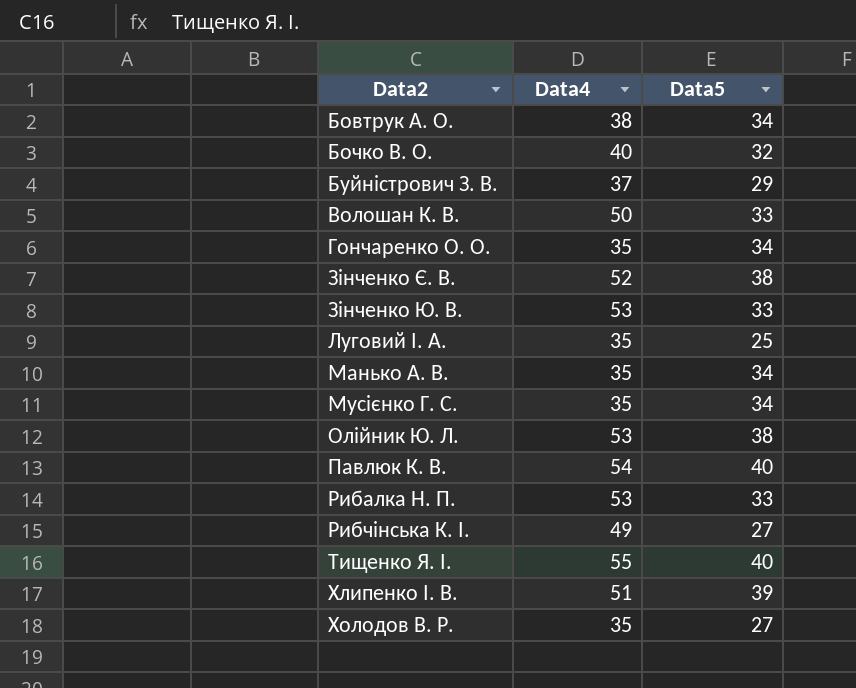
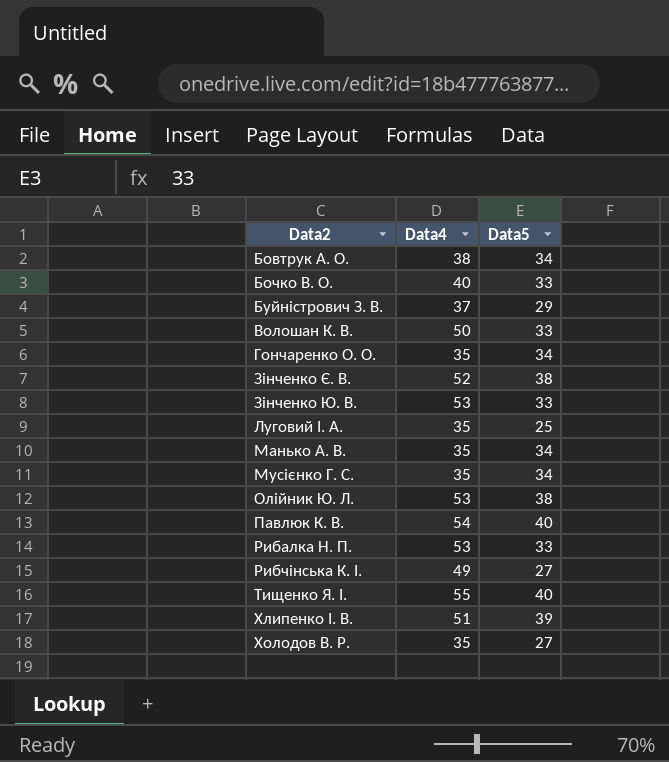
Бочко В. О. | Data5: 32 -> 33

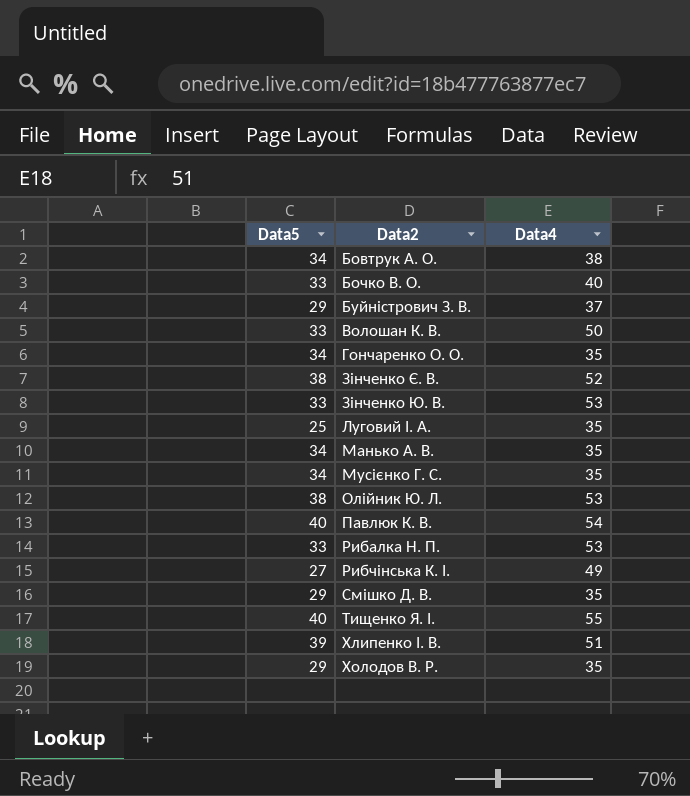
column Data5 | position: 3 -> 1
row Смішко Д. В.: none -> 29 | 35
Холодов В. Р. | Data5: 27 -> 29

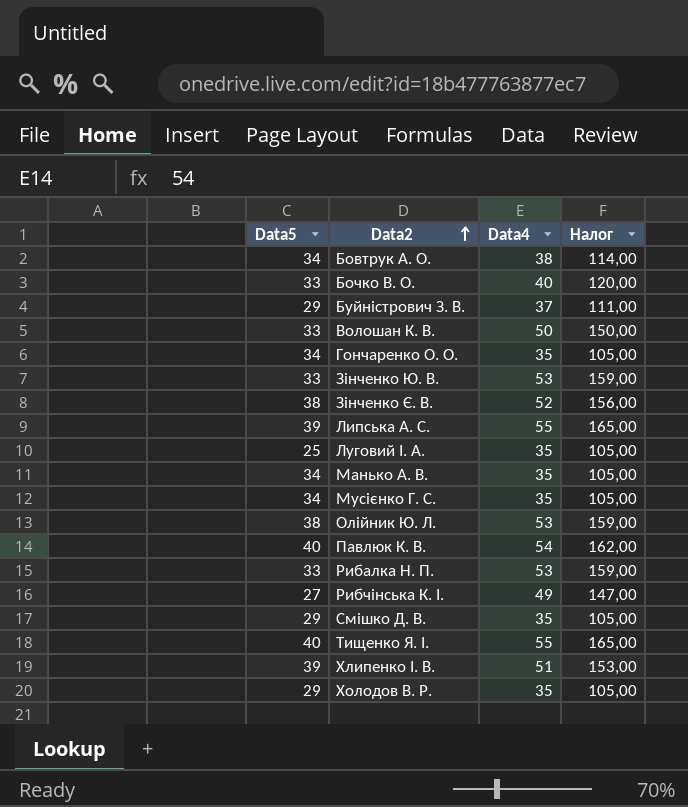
row order: none -> Data2 ascending
column Налог | formula: none -> [Data4] * 3
row Липська А. С.: none -> 39 | 55 | 165,00

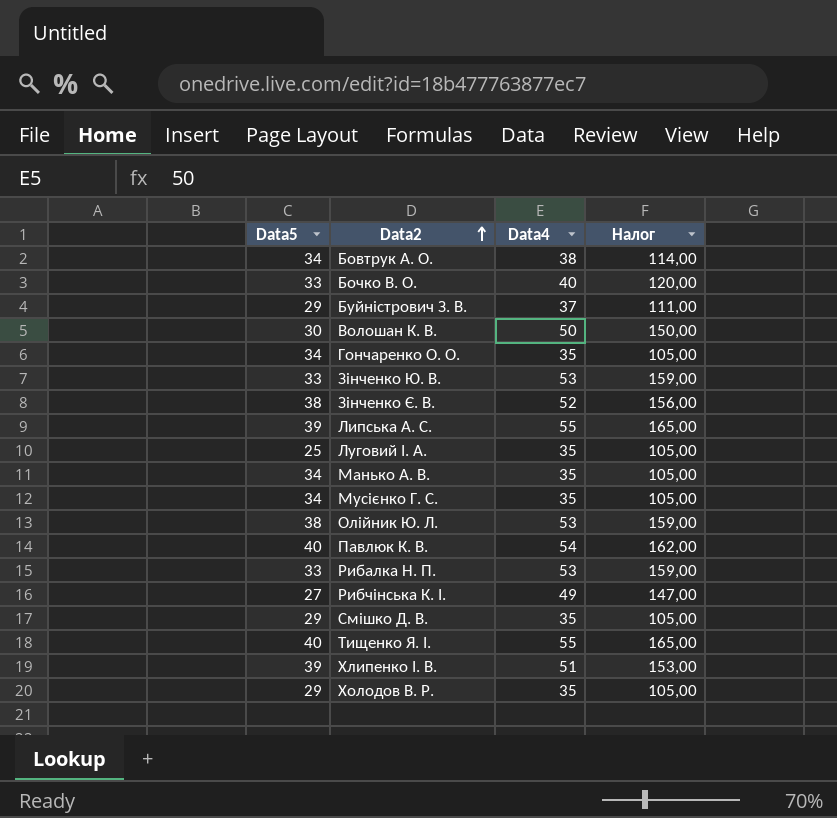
Волошан К. В. | Data5: 33 -> 30

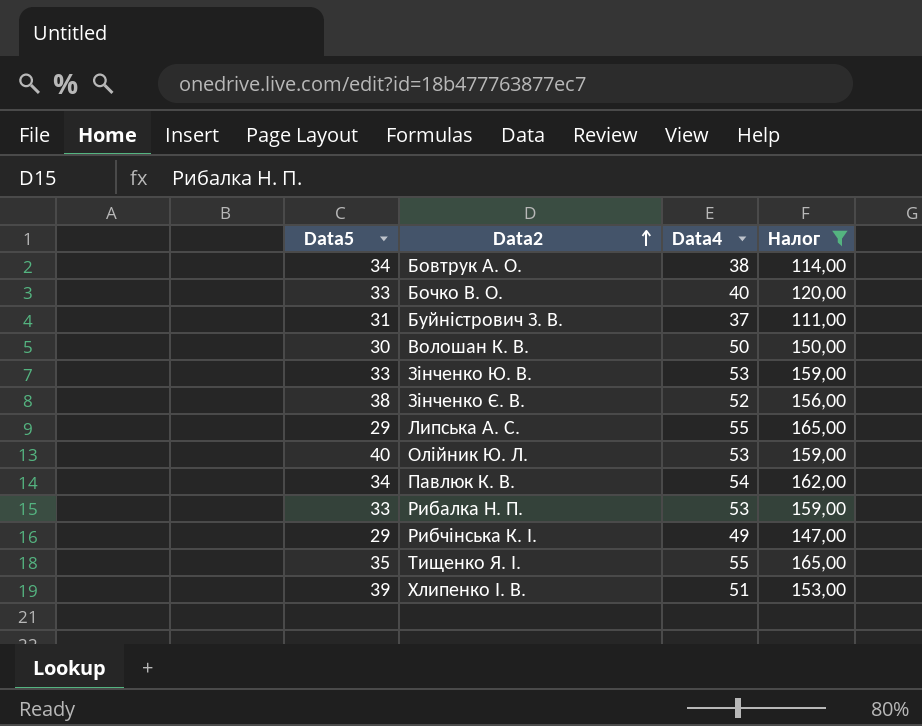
filter: none -> Налог != 105,00
Буйністрович З. В. | Data5: 29 -> 31
Липська А. С. | Data5: 39 -> 29
Олійник Ю. Л. | Data5: 38 -> 40
Павлюк К. В. | Data5: 40 -> 34
Рибчінська К. І. | Data5: 27 -> 29
Тищенко Я. І. | Data5: 40 -> 35

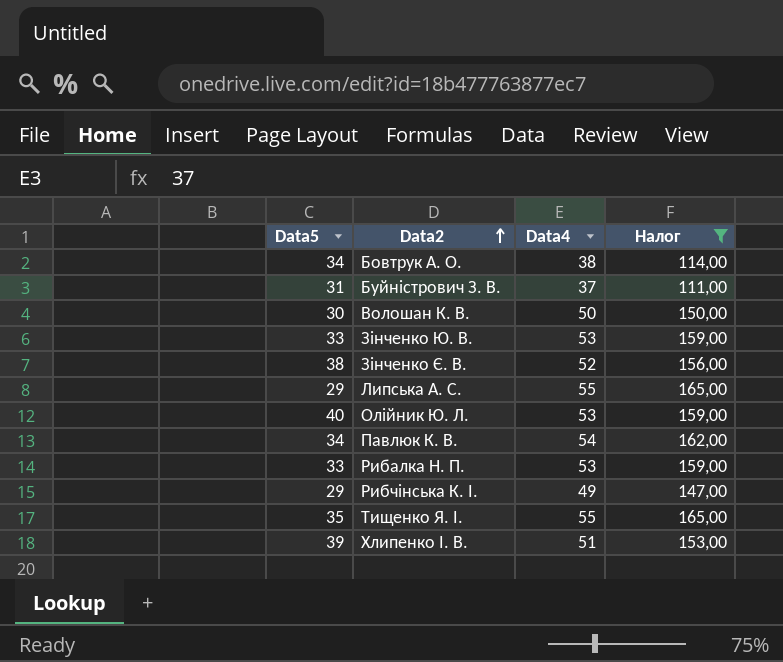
row Бочко В. О.: 33 | 40 | 120,00 -> none

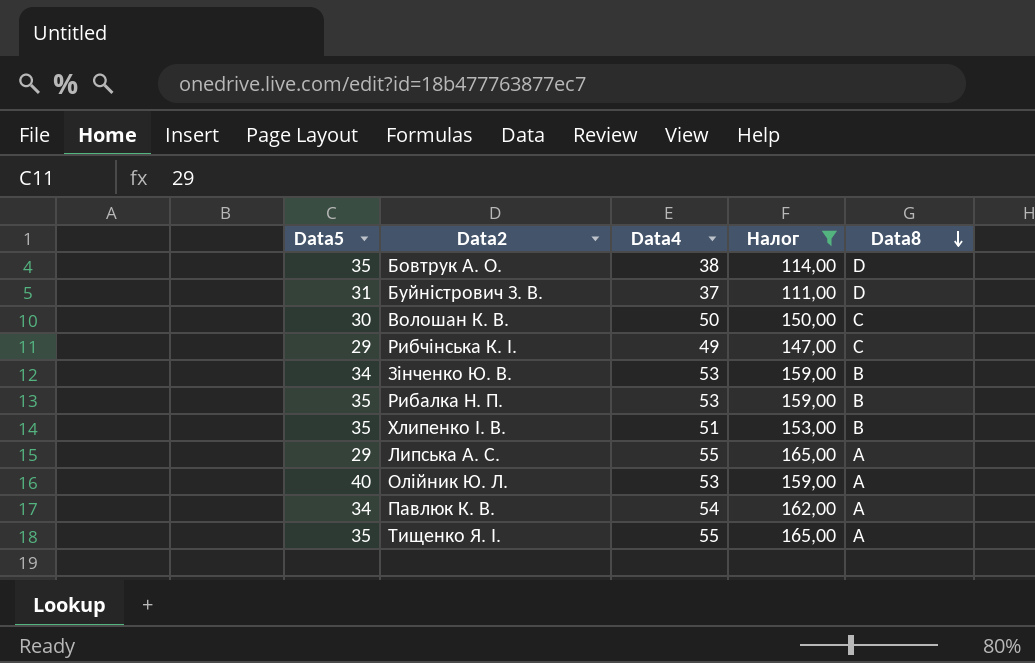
row order: Data2 ascending -> Data8 descending
column Data8 | position: none -> 5
row Зінченко Є. В.: 38 | 52 | 156,00 -> none
Бовтрук А. О. | Data5: 34 -> 35
Зінченко Ю. В. | Data5: 33 -> 34
Рибалка Н. П. | Data5: 33 -> 35
Хлипенко І. В. | Data5: 39 -> 35

